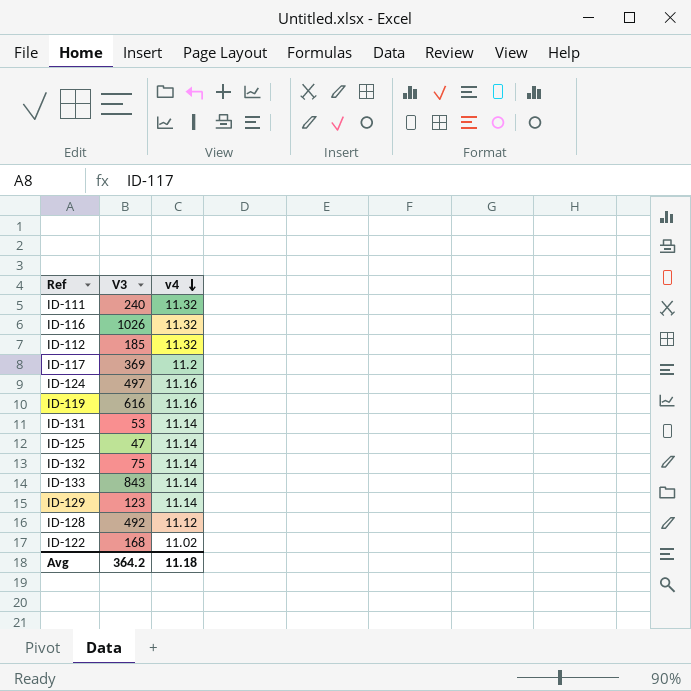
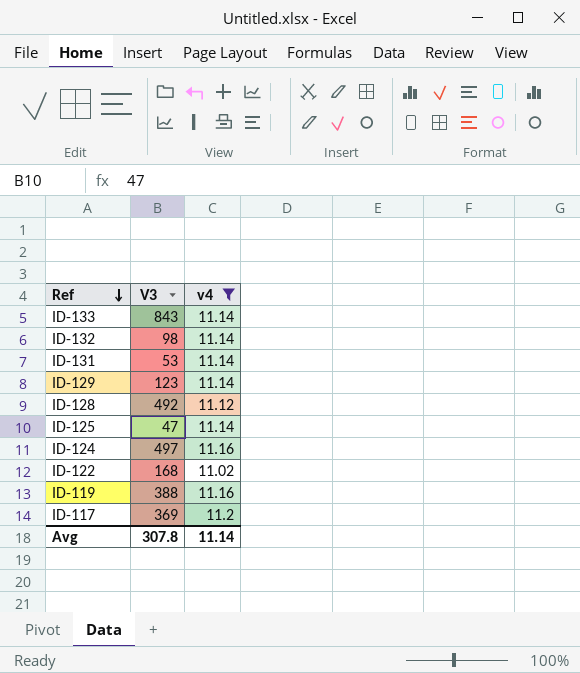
filter: none -> v4 != 11.32
row order: v4 descending -> Ref descending
ID-132 | V3: 75 -> 98
ID-119 | V3: 616 -> 388
Avg | V3: 364.2 -> 307.8
Avg | v4: 11.18 -> 11.14

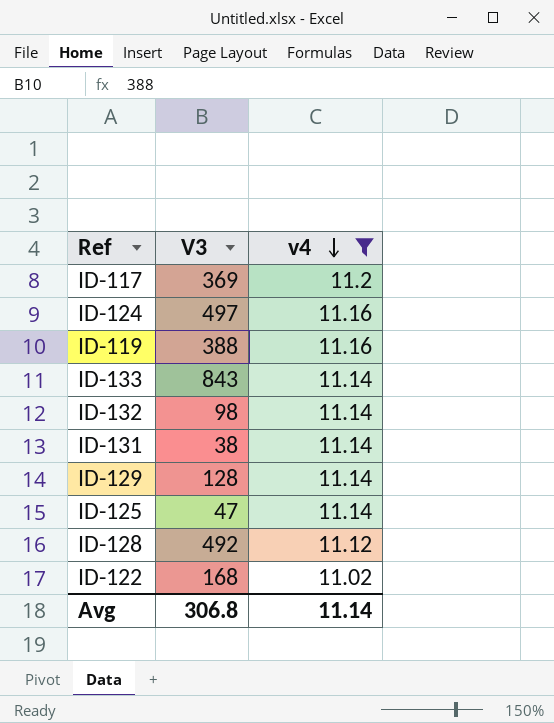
row order: Ref descending -> v4 descending
ID-131 | V3: 53 -> 38
ID-129 | V3: 123 -> 128
Avg | V3: 307.8 -> 306.8

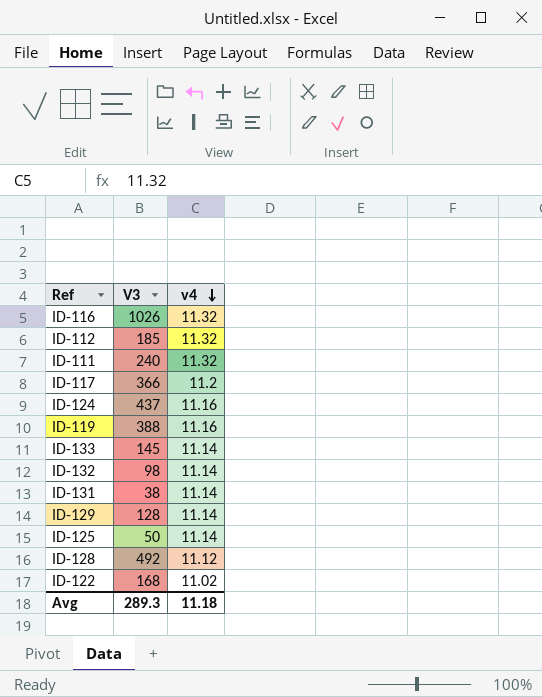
filter: v4 != 11.32 -> none
ID-117 | V3: 369 -> 366
ID-124 | V3: 497 -> 437
ID-133 | V3: 843 -> 145
ID-125 | V3: 47 -> 50
Avg | V3: 306.8 -> 289.3
Avg | v4: 11.14 -> 11.18

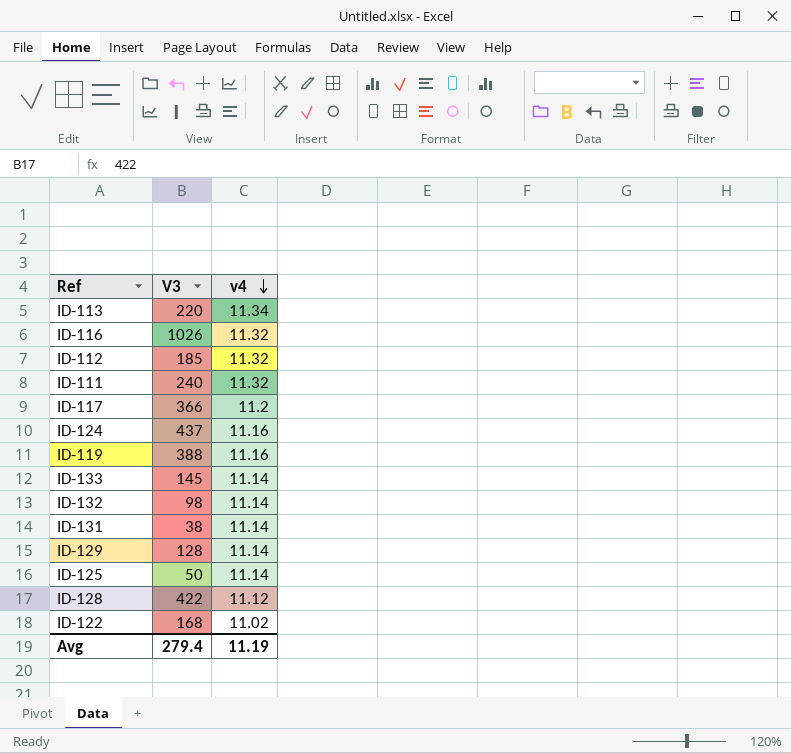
row ID-113: none -> 220 | 11.34
ID-128 | V3: 492 -> 422
Avg | V3: 289.3 -> 279.4
Avg | v4: 11.18 -> 11.19

